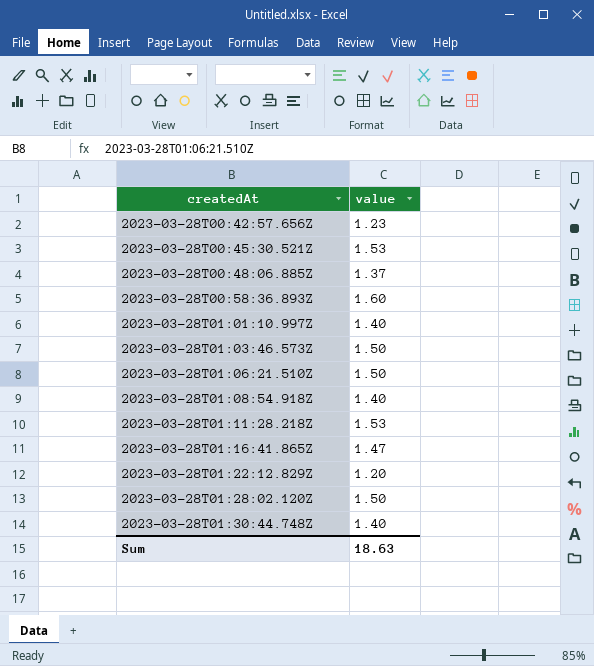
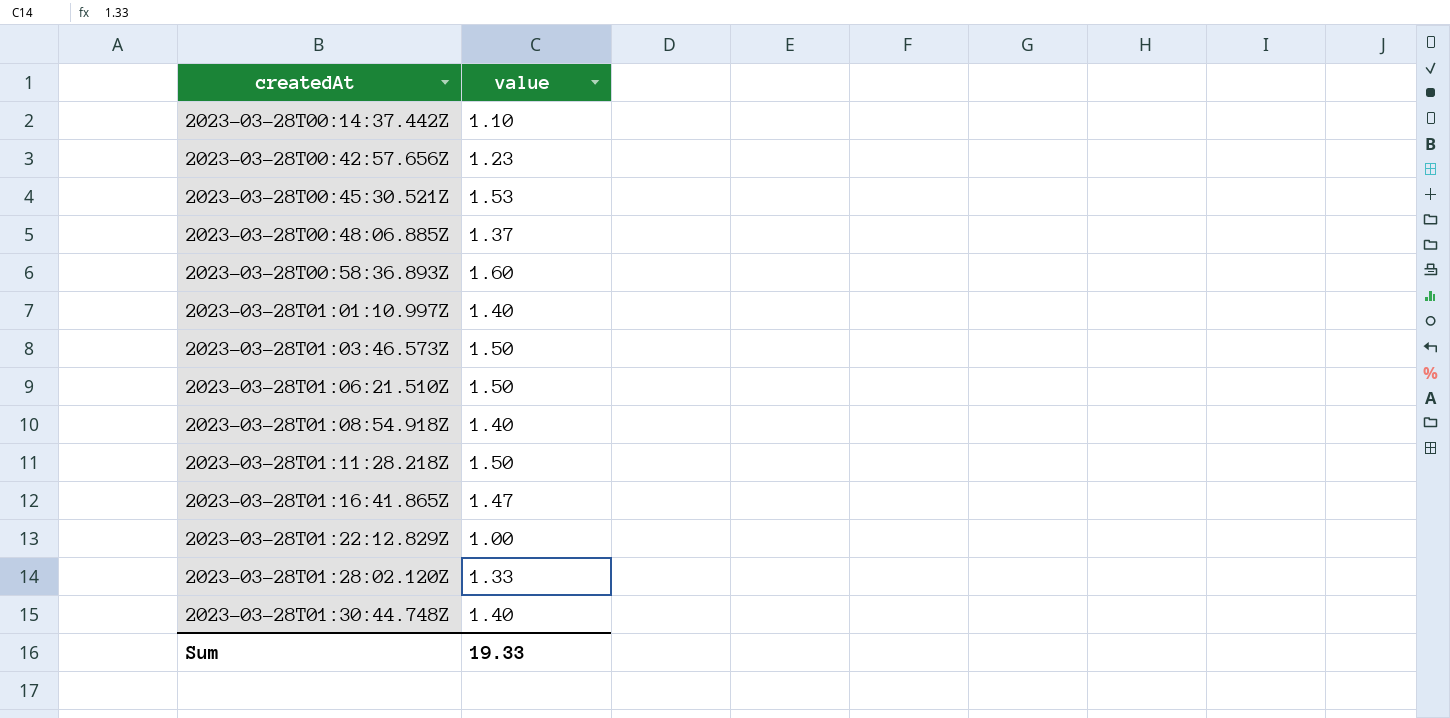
row 2023-03-28T00:14:37.442Z: none -> 1.10
2023-03-28T01:11:28.218Z | value: 1.53 -> 1.50
2023-03-28T01:22:12.829Z | value: 1.20 -> 1.00
2023-03-28T01:28:02.120Z | value: 1.50 -> 1.33
Sum | value: 18.63 -> 19.33

